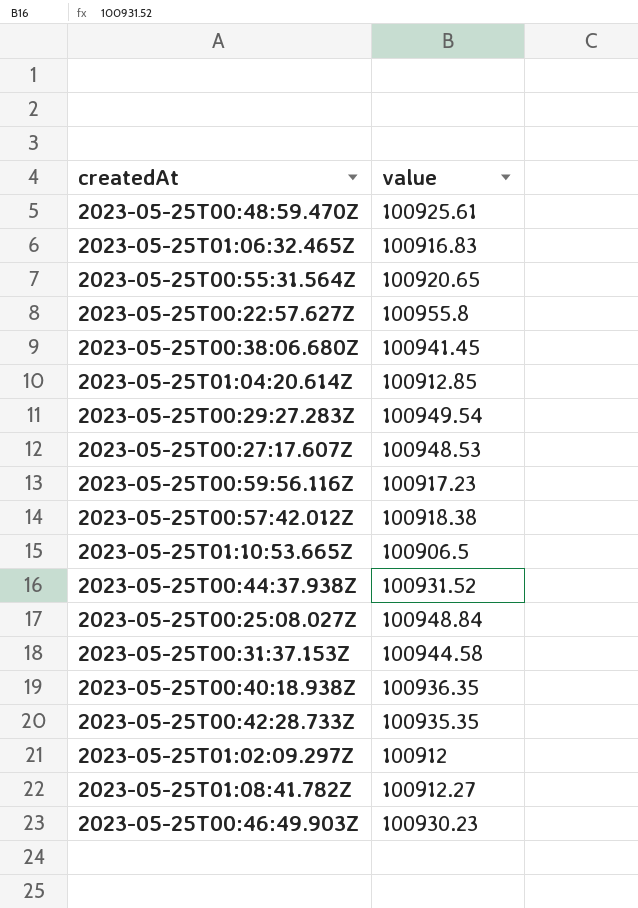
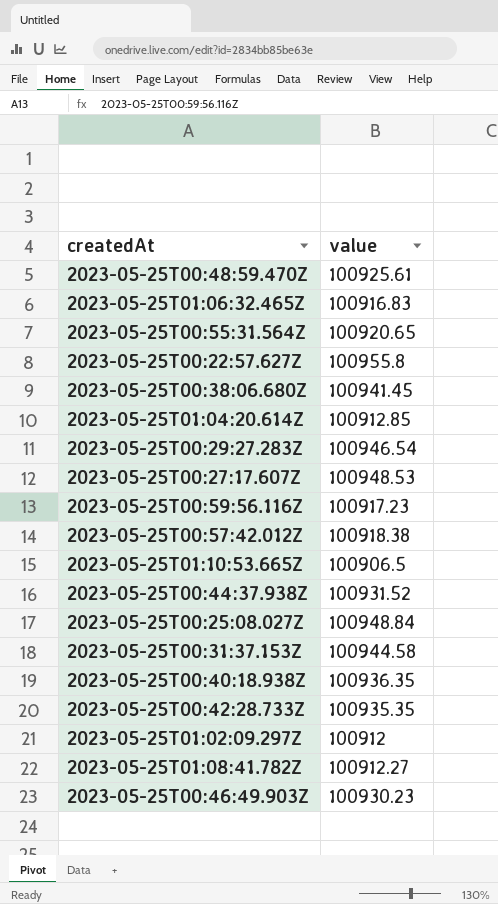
2023-05-25T00:29:27.283Z | value: 100949.54 -> 100946.54

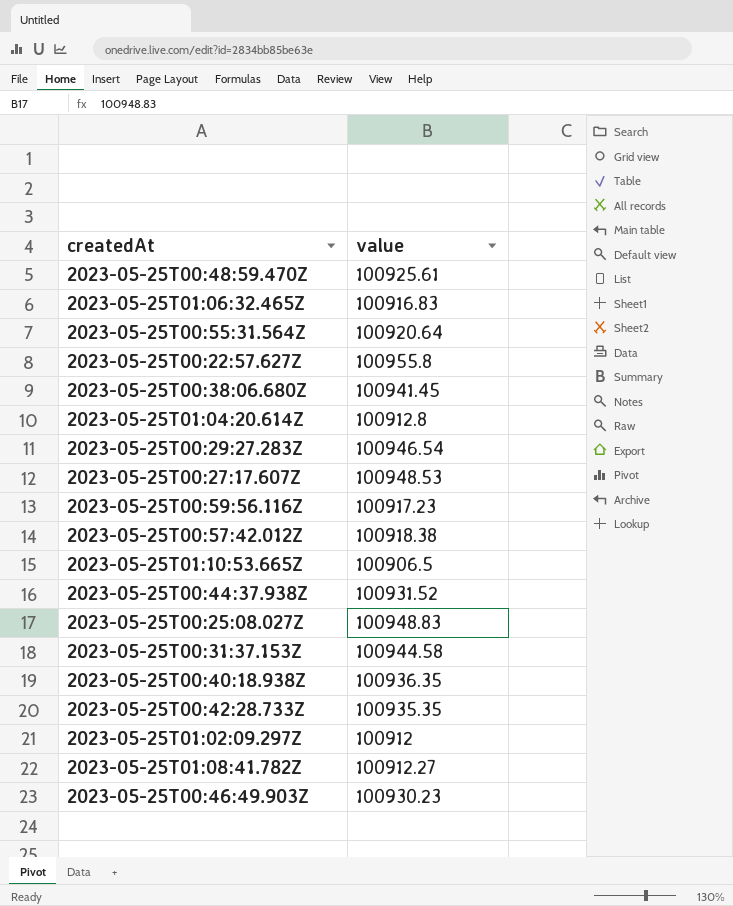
2023-05-25T00:55:31.564Z | value: 100920.65 -> 100920.64
2023-05-25T01:04:20.614Z | value: 100912.85 -> 100912.8
2023-05-25T00:25:08.027Z | value: 100948.84 -> 100948.83

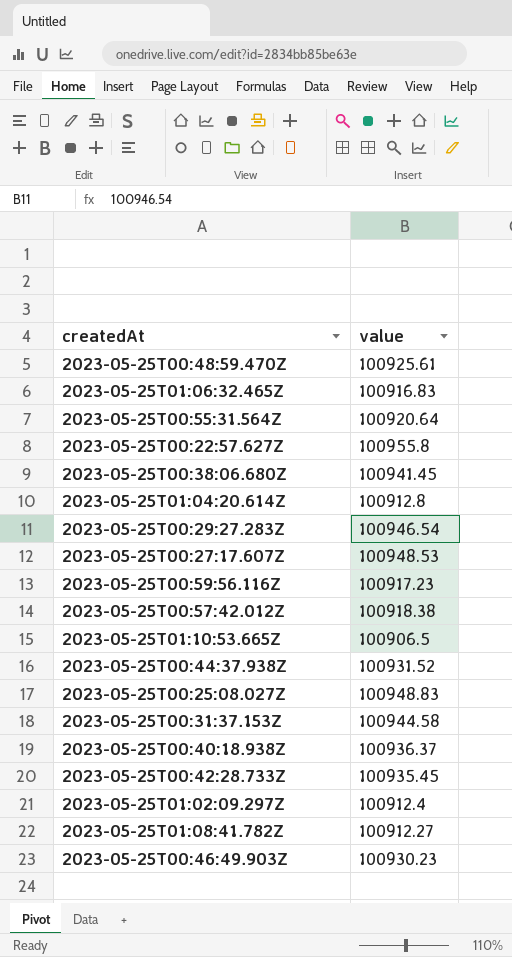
2023-05-25T00:40:18.938Z | value: 100936.35 -> 100936.37
2023-05-25T00:42:28.733Z | value: 100935.35 -> 100935.45
2023-05-25T01:02:09.297Z | value: 100912 -> 100912.4

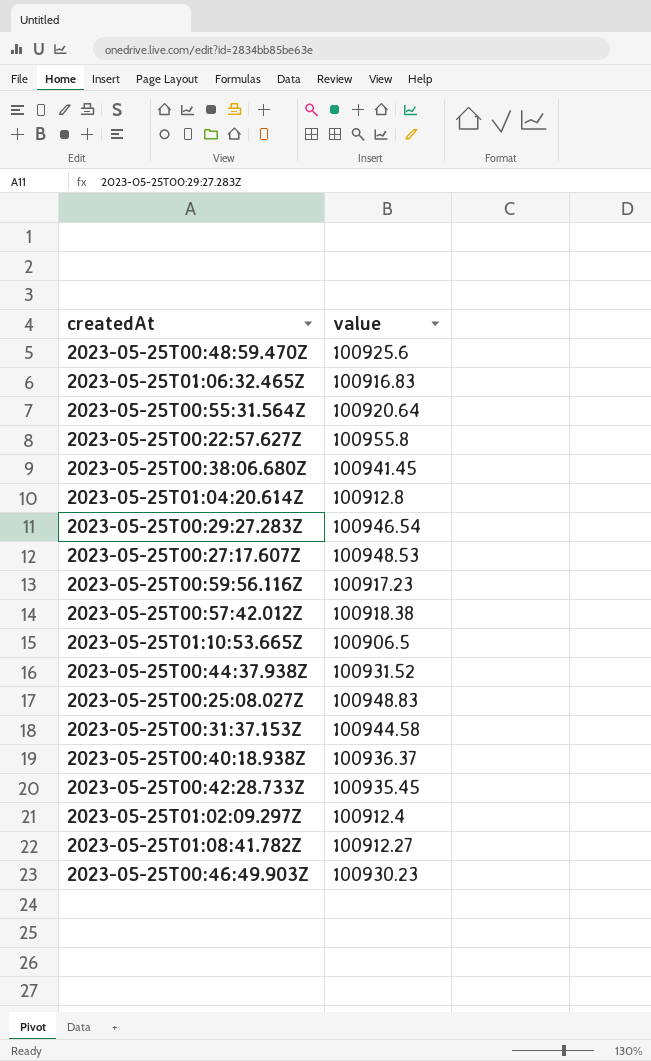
2023-05-25T00:48:59.470Z | value: 100925.61 -> 100925.6

